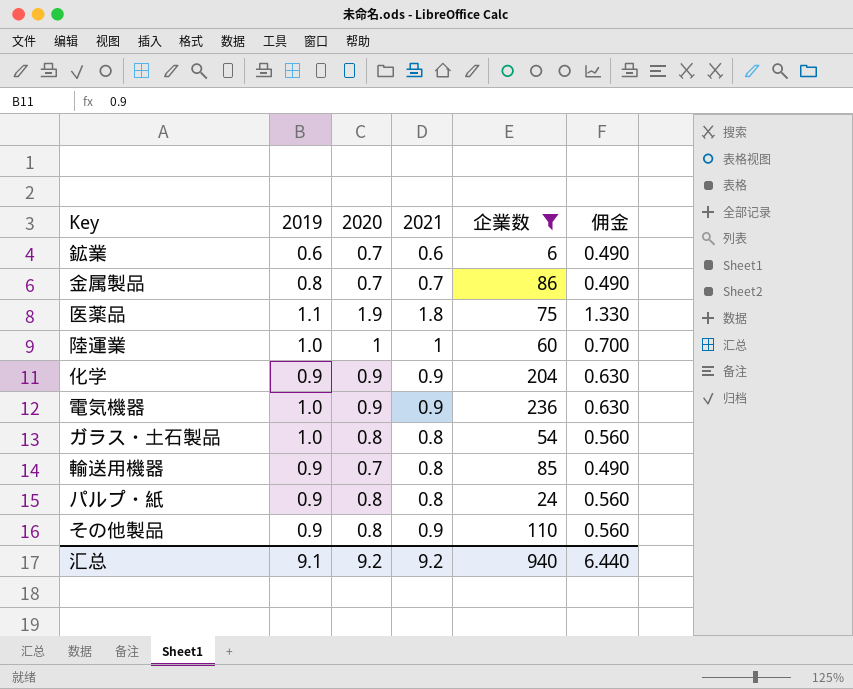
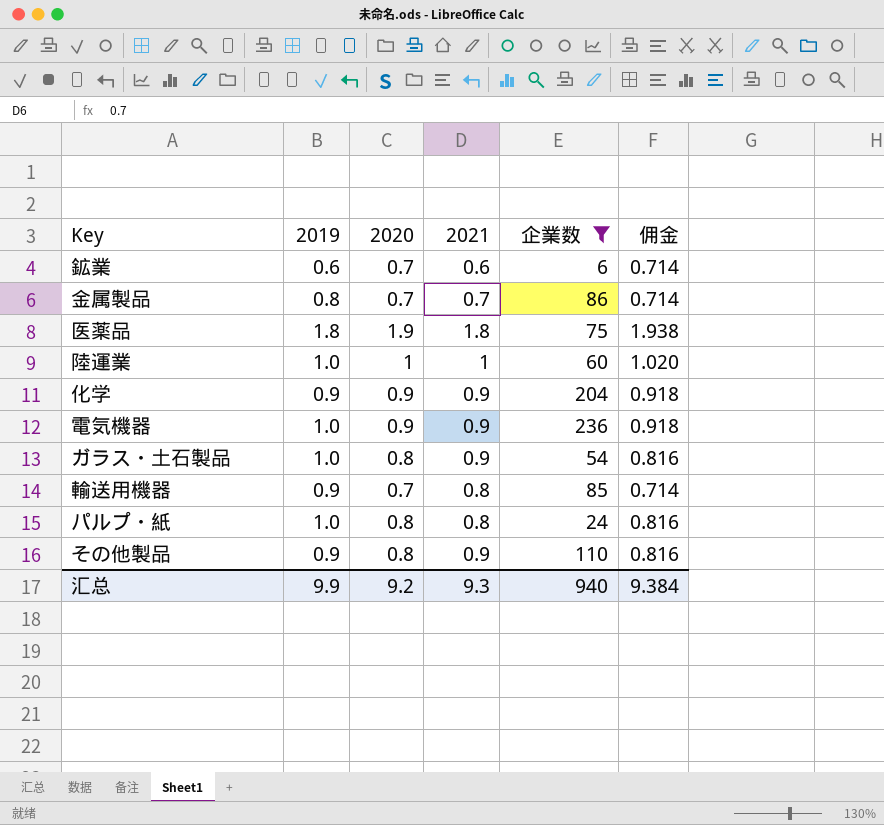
column 佣金 | formula: [2020] * 0.7 -> [2020] * 1.02
医薬品 | 2019: 1.1 -> 1.8
ガラス・土石製品 | 2021: 0.8 -> 0.9
パルプ・紙 | 2019: 0.9 -> 1.0
汇总 | 2019: 9.1 -> 9.9
汇总 | 2021: 9.2 -> 9.3
汇总 | 佣金: 6.440 -> 9.384

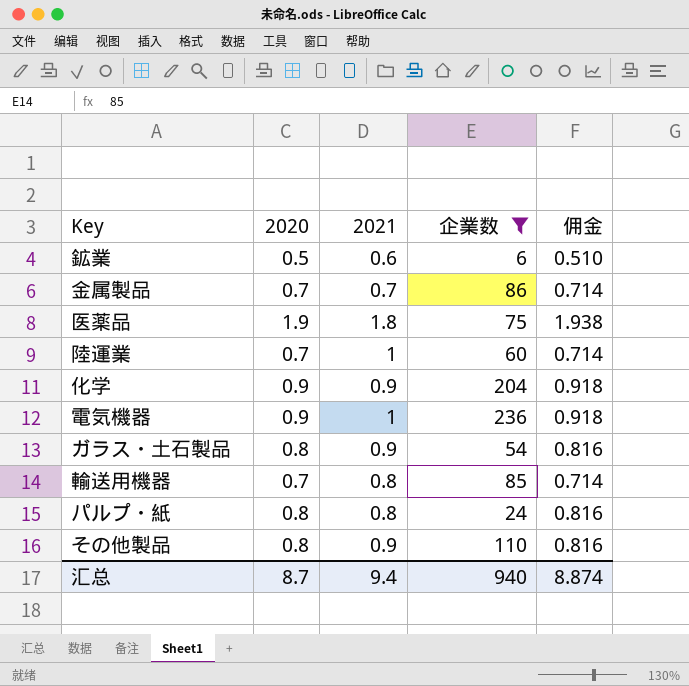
column 2019 | position: 2 -> none
鉱業 | 2020: 0.7 -> 0.5
鉱業 | 佣金: 0.714 -> 0.510
陸運業 | 2020: 1 -> 0.7
陸運業 | 佣金: 1.020 -> 0.714
電気機器 | 2021: 0.9 -> 1
汇总 | 2020: 9.2 -> 8.7
汇总 | 2021: 9.3 -> 9.4
汇总 | 佣金: 9.384 -> 8.874

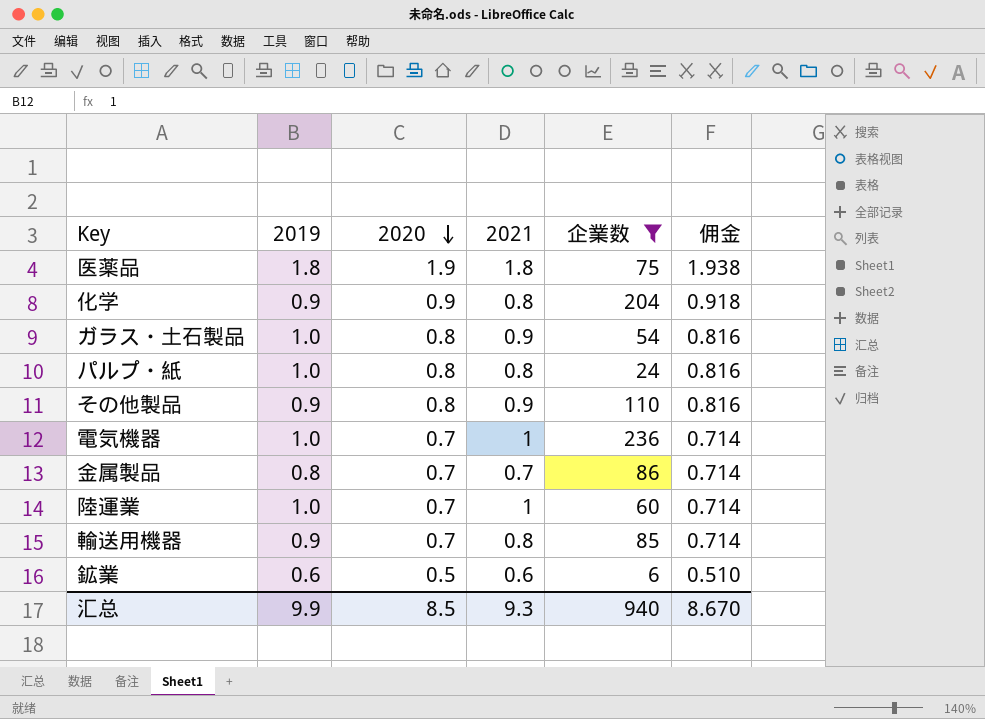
row order: none -> 2020 descending
column 2019 | position: none -> 2
化学 | 2021: 0.9 -> 0.8
電気機器 | 2020: 0.9 -> 0.7
電気機器 | 佣金: 0.918 -> 0.714
汇总 | 2020: 8.7 -> 8.5
汇总 | 2021: 9.4 -> 9.3
汇总 | 佣金: 8.874 -> 8.670

